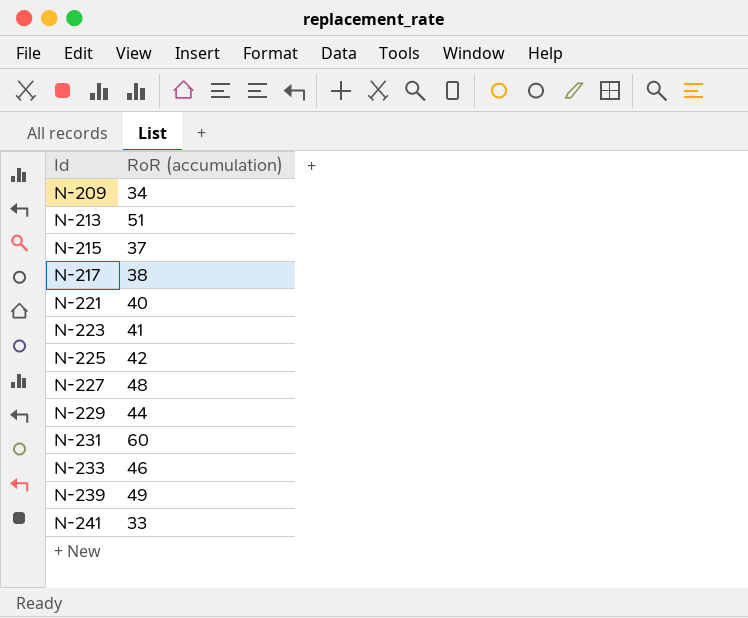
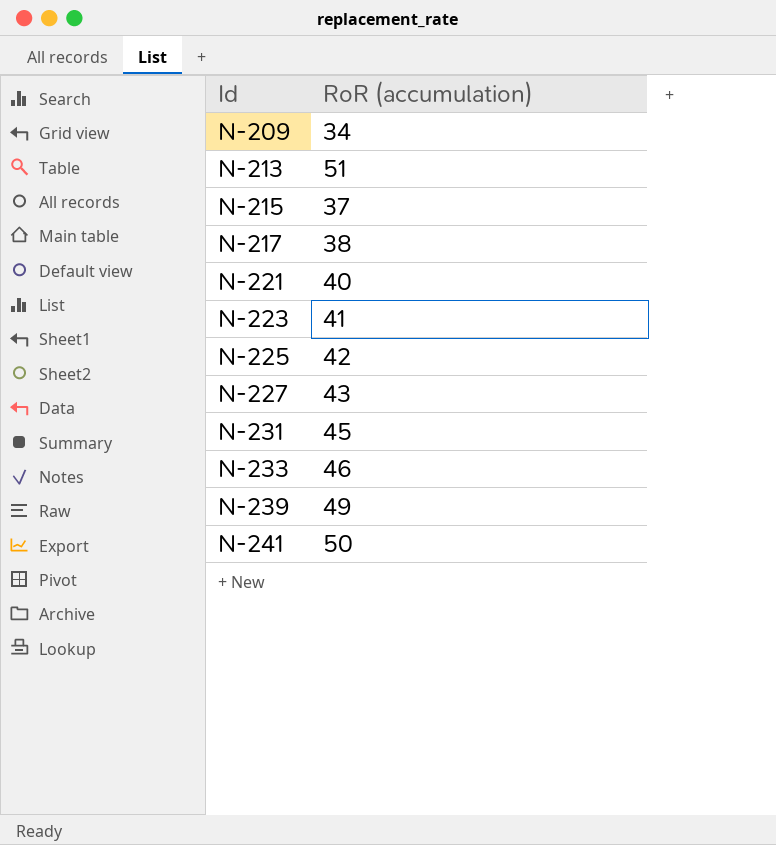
row N-229: 44 -> none
N-227 | RoR (accumulation): 48 -> 43
N-231 | RoR (accumulation): 60 -> 45
N-241 | RoR (accumulation): 33 -> 50

